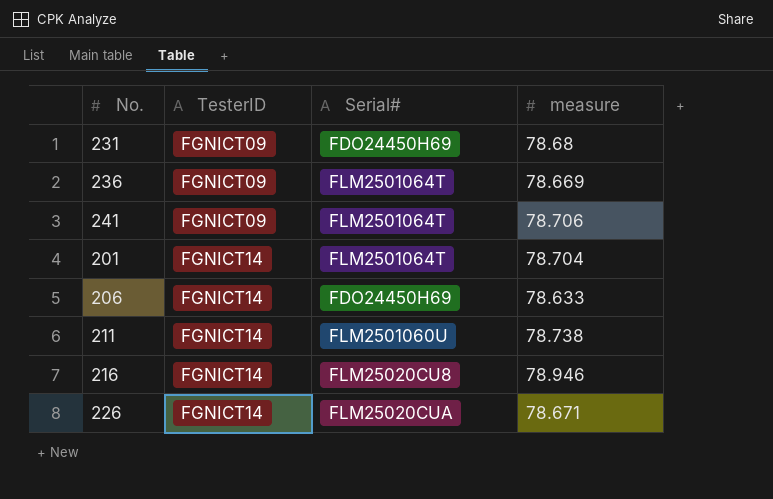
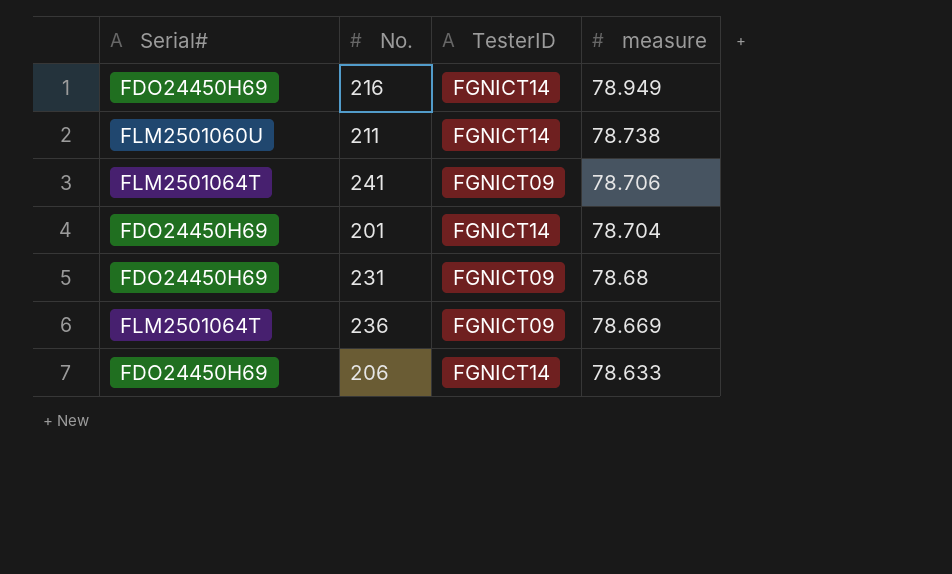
row order: TesterID ascending -> measure descending
column Serial# | position: 3 -> 1
row 226: FGNICT14 | FLM25020CUA | 78.671 -> none
216 | Serial#: FLM25020CU8 -> FDO24450H69
216 | measure: 78.946 -> 78.949
201 | Serial#: FLM2501064T -> FDO24450H69

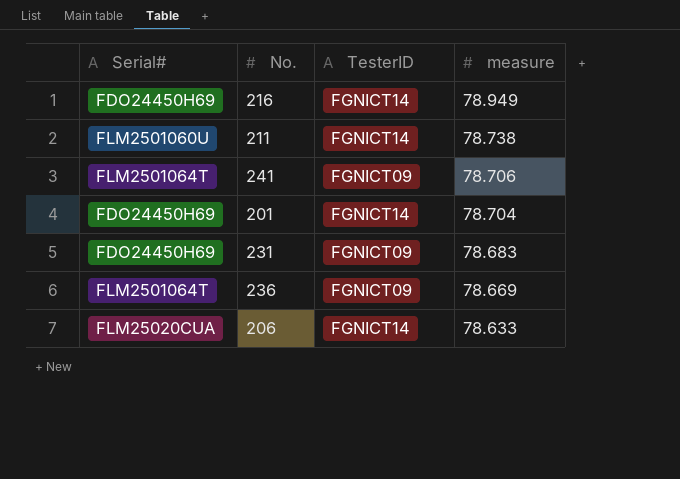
231 | measure: 78.68 -> 78.683
206 | Serial#: FDO24450H69 -> FLM25020CUA

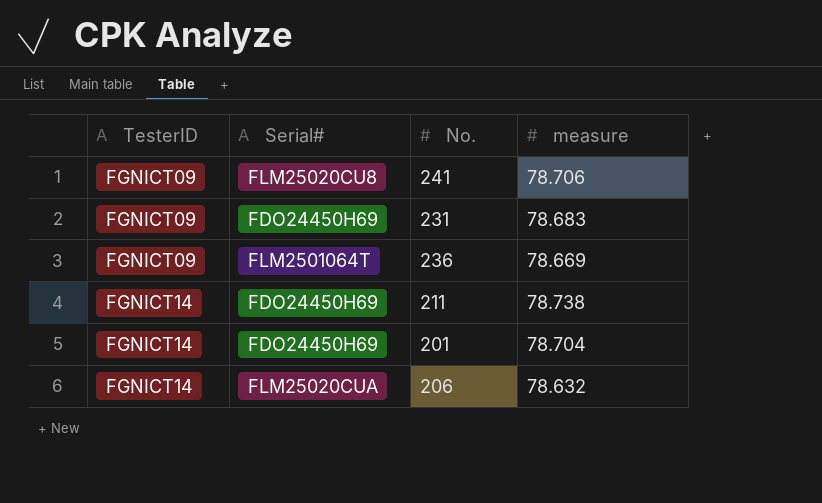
row order: measure descending -> TesterID ascending
column TesterID | position: 3 -> 1
row 216: FDO24450H69 | FGNICT14 | 78.949 -> none
241 | Serial#: FLM2501064T -> FLM25020CU8
211 | Serial#: FLM2501060U -> FDO24450H69
206 | measure: 78.633 -> 78.632

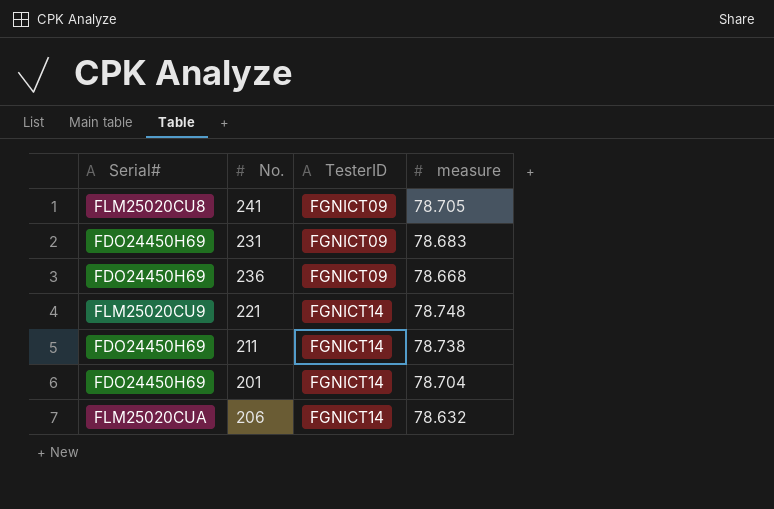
column TesterID | position: 1 -> 3
241 | measure: 78.706 -> 78.705
236 | Serial#: FLM2501064T -> FDO24450H69
236 | measure: 78.669 -> 78.668
row 221: none -> FLM25020CU9 | FGNICT14 | 78.748

